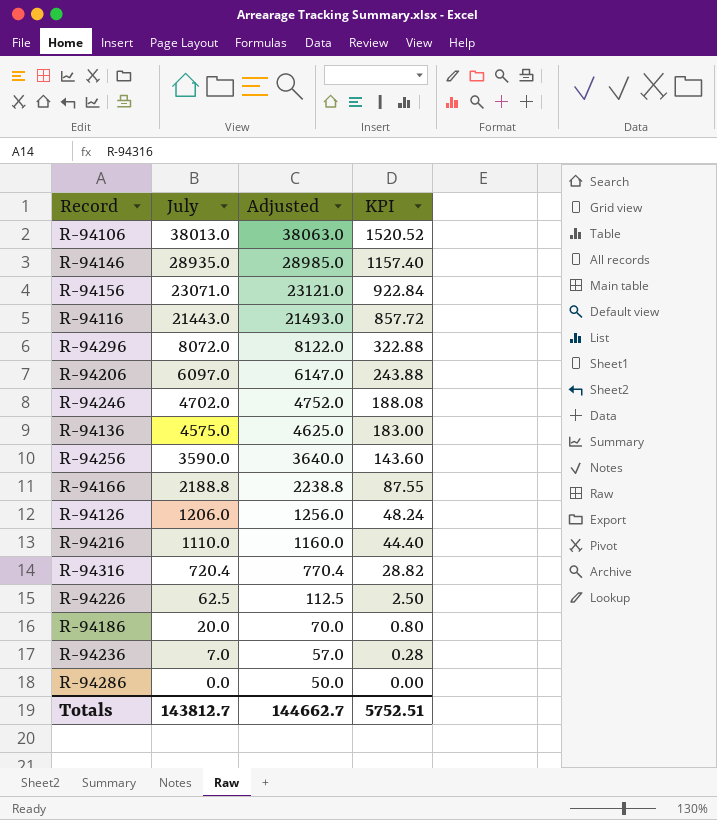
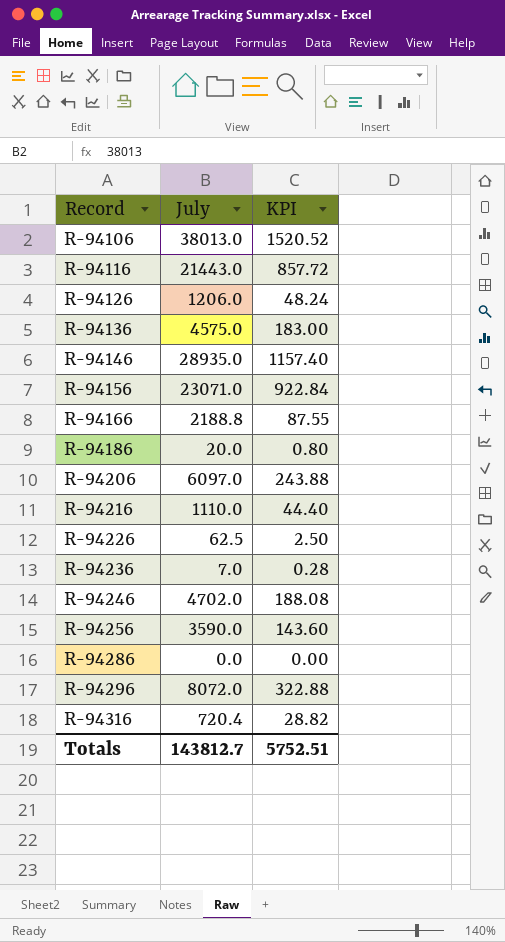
row order: July descending -> Record ascending
column Adjusted | formula: [July] + 50 -> none

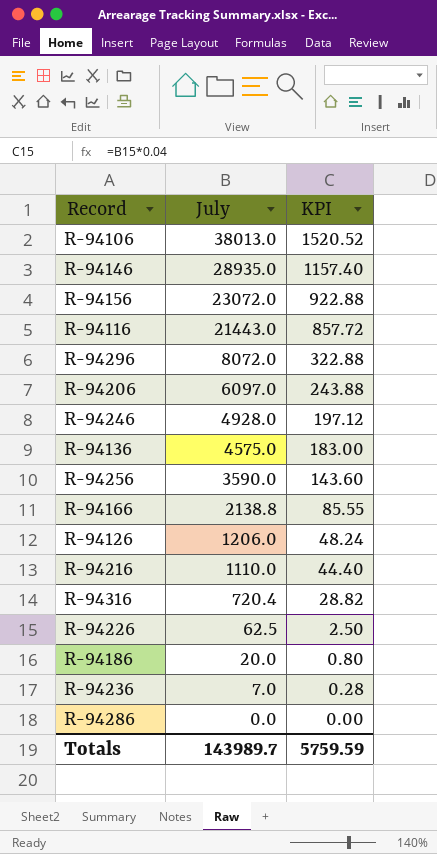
row order: Record ascending -> July descending
R-94156 | July: 23071.0 -> 23072.0
R-94156 | KPI: 922.84 -> 922.88
R-94246 | July: 4702.0 -> 4928.0
R-94246 | KPI: 188.08 -> 197.12
R-94166 | July: 2188.8 -> 2138.8
R-94166 | KPI: 87.55 -> 85.55
Totals | July: 143812.7 -> 143989.7
Totals | KPI: 5752.51 -> 5759.59

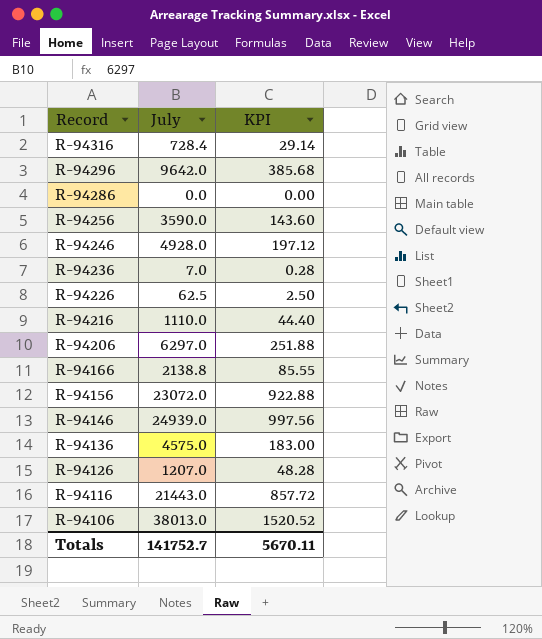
row order: July descending -> Record descending
row R-94186: 20.0 | 0.80 -> none
R-94316 | July: 720.4 -> 728.4
R-94316 | KPI: 28.82 -> 29.14
R-94296 | July: 8072.0 -> 9642.0
R-94296 | KPI: 322.88 -> 385.68
R-94206 | July: 6097.0 -> 6297.0
R-94206 | KPI: 243.88 -> 251.88
R-94146 | July: 28935.0 -> 24939.0
R-94146 | KPI: 1157.40 -> 997.56
R-94126 | July: 1206.0 -> 1207.0
R-94126 | KPI: 48.24 -> 48.28
Totals | July: 143989.7 -> 141752.7
Totals | KPI: 5759.59 -> 5670.11

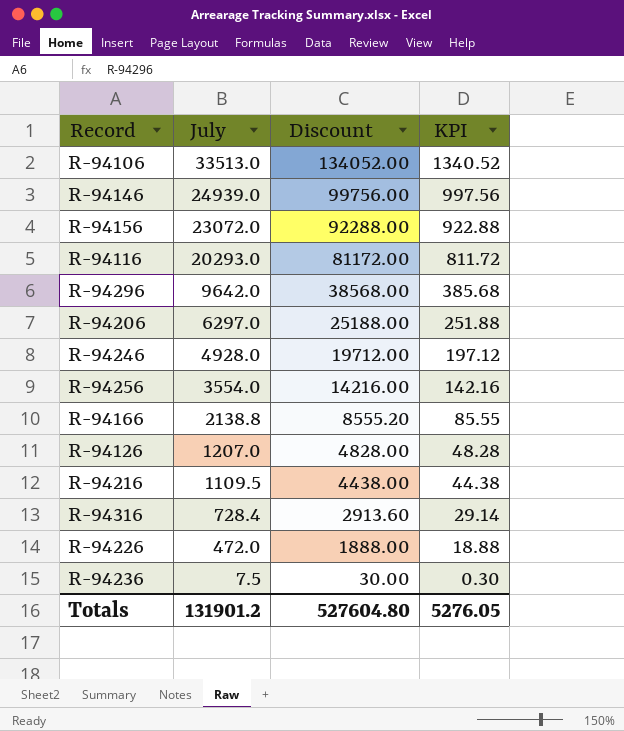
row order: Record descending -> July descending
column Discount | formula: none -> [July] * 4
row R-94286: 0.0 | 0.00 -> none
row R-94136: 4575.0 | 183.00 -> none
R-94106 | July: 38013.0 -> 33513.0
R-94106 | KPI: 1520.52 -> 1340.52
R-94116 | July: 21443.0 -> 20293.0
R-94116 | KPI: 857.72 -> 811.72
R-94256 | July: 3590.0 -> 3554.0
R-94256 | KPI: 143.60 -> 142.16
R-94216 | July: 1110.0 -> 1109.5
R-94216 | KPI: 44.40 -> 44.38
R-94226 | July: 62.5 -> 472.0
R-94226 | KPI: 2.50 -> 18.88
R-94236 | July: 7.0 -> 7.5
R-94236 | KPI: 0.28 -> 0.30
Totals | July: 141752.7 -> 131901.2
Totals | KPI: 5670.11 -> 5276.05

